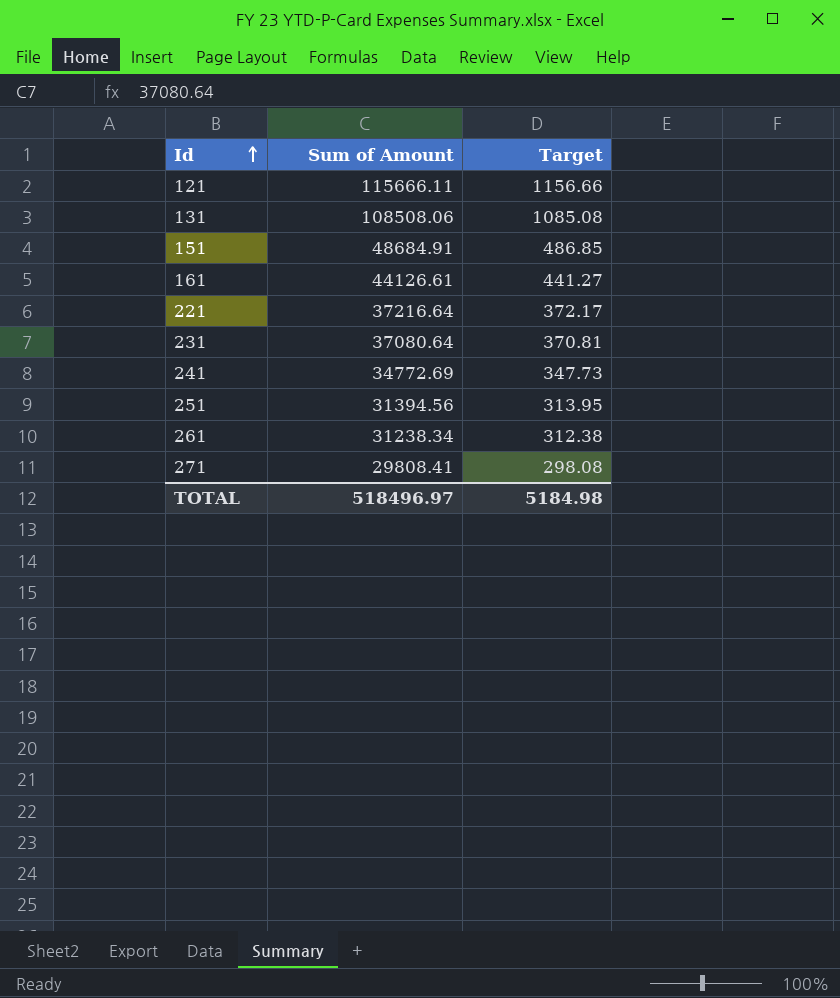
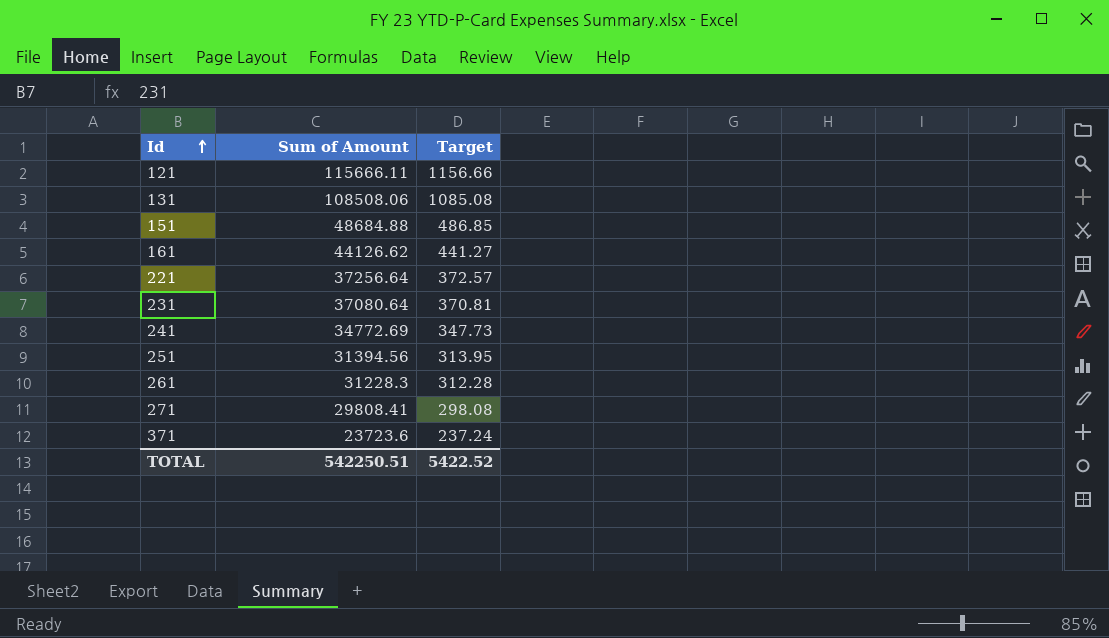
151 | Sum of Amount: 48684.91 -> 48684.88
161 | Sum of Amount: 44126.61 -> 44126.62
221 | Sum of Amount: 37216.64 -> 37256.64
221 | Target: 372.17 -> 372.57
261 | Sum of Amount: 31238.34 -> 31228.3
261 | Target: 312.38 -> 312.28
row 371: none -> 23723.6 | 237.24
TOTAL | Sum of Amount: 518496.97 -> 542250.51
TOTAL | Target: 5184.98 -> 5422.52

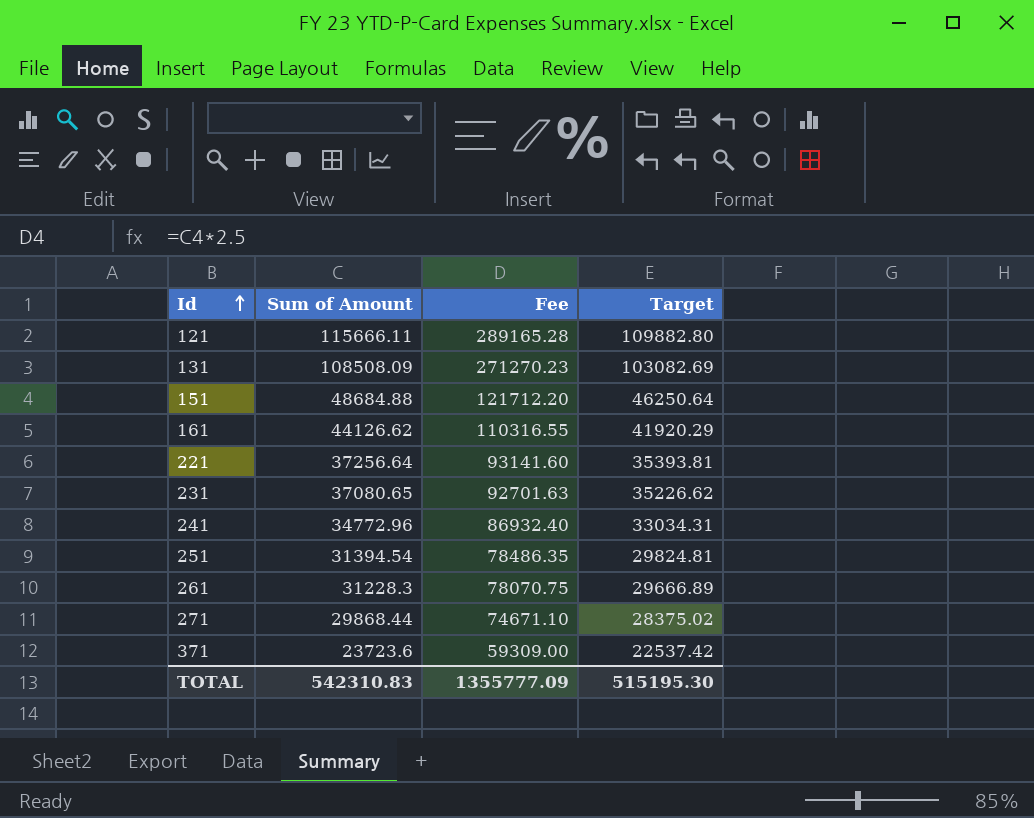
column Fee | formula: none -> [Sum of Amount] * 2.5
column Target | formula: [Sum of Amount] * 0.01 -> [Sum of Amount] * 0.95
131 | Sum of Amount: 108508.06 -> 108508.09
231 | Sum of Amount: 37080.64 -> 37080.65
241 | Sum of Amount: 34772.69 -> 34772.96
251 | Sum of Amount: 31394.56 -> 31394.54
271 | Sum of Amount: 29808.41 -> 29868.44
TOTAL | Sum of Amount: 542250.51 -> 542310.83
TOTAL | Target: 5422.52 -> 515195.30

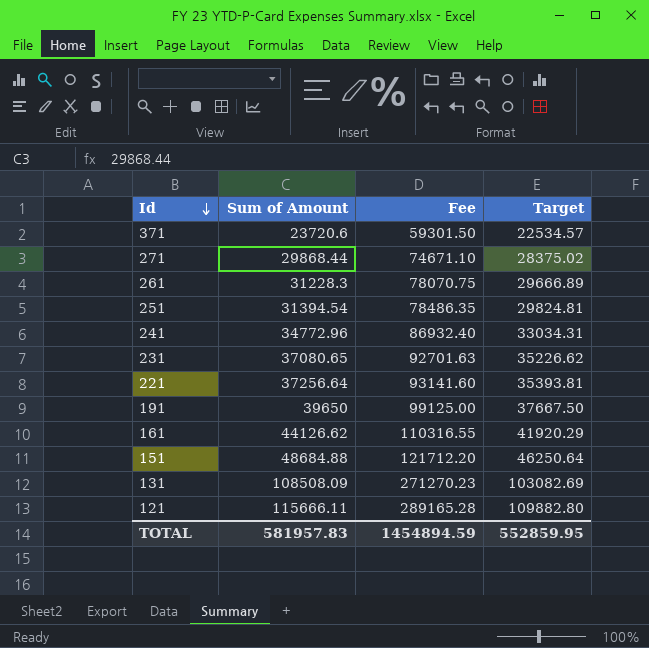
row order: Id ascending -> Id descending
371 | Sum of Amount: 23723.6 -> 23720.6
371 | Fee: 59309.00 -> 59301.50
371 | Target: 22537.42 -> 22534.57
row 191: none -> 39650 | 99125.00 | 37667.50
TOTAL | Sum of Amount: 542310.83 -> 581957.83
TOTAL | Fee: 1355777.09 -> 1454894.59
TOTAL | Target: 515195.30 -> 552859.95

